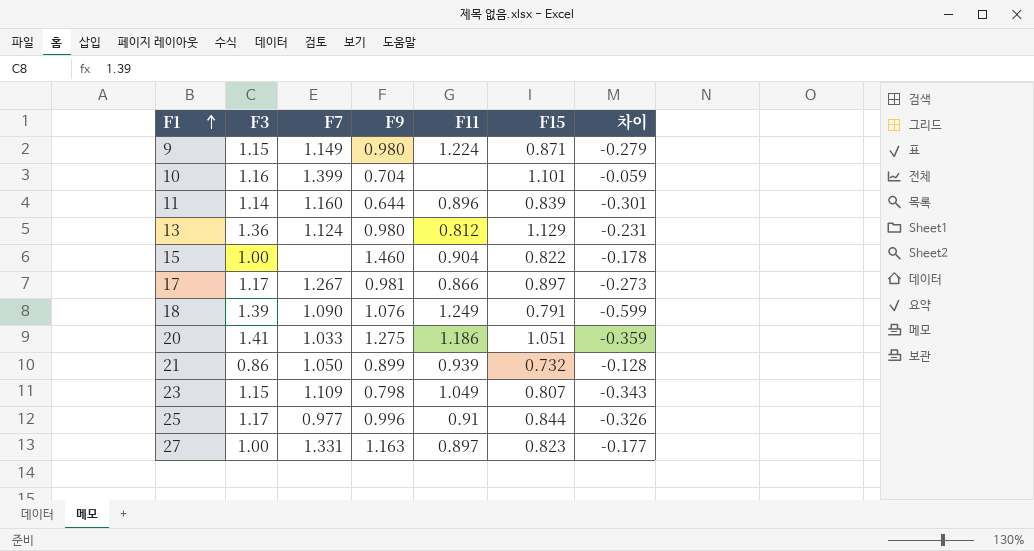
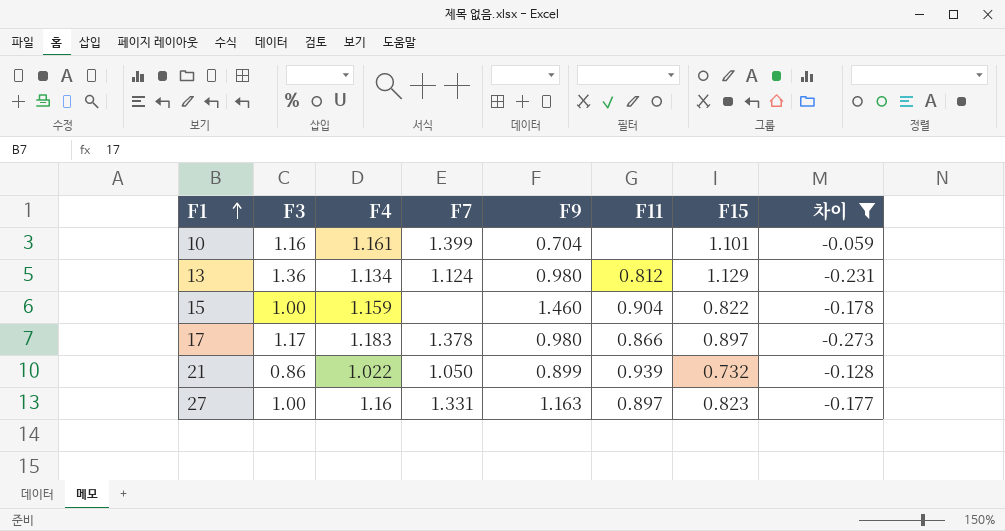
filter: none -> 차이 >= -0.273
column F4 | position: none -> 3
17 | F7: 1.267 -> 1.378
17 | F9: 0.981 -> 0.980

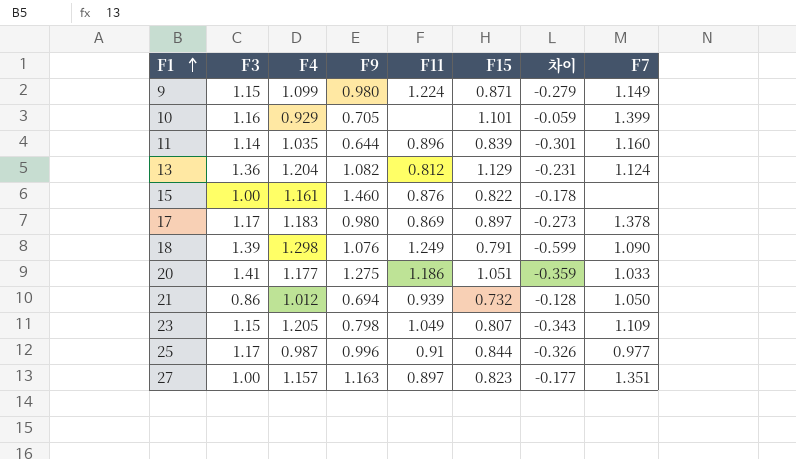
filter: 차이 >= -0.273 -> none
column F7 | position: 4 -> 8
10 | F4: 1.161 -> 0.929
10 | F9: 0.704 -> 0.705
13 | F4: 1.134 -> 1.204
13 | F9: 0.980 -> 1.082
15 | F4: 1.159 -> 1.161
15 | F11: 0.904 -> 0.876
17 | F11: 0.866 -> 0.869
21 | F4: 1.022 -> 1.012
21 | F9: 0.899 -> 0.694
27 | F4: 1.16 -> 1.157
27 | F7: 1.331 -> 1.351

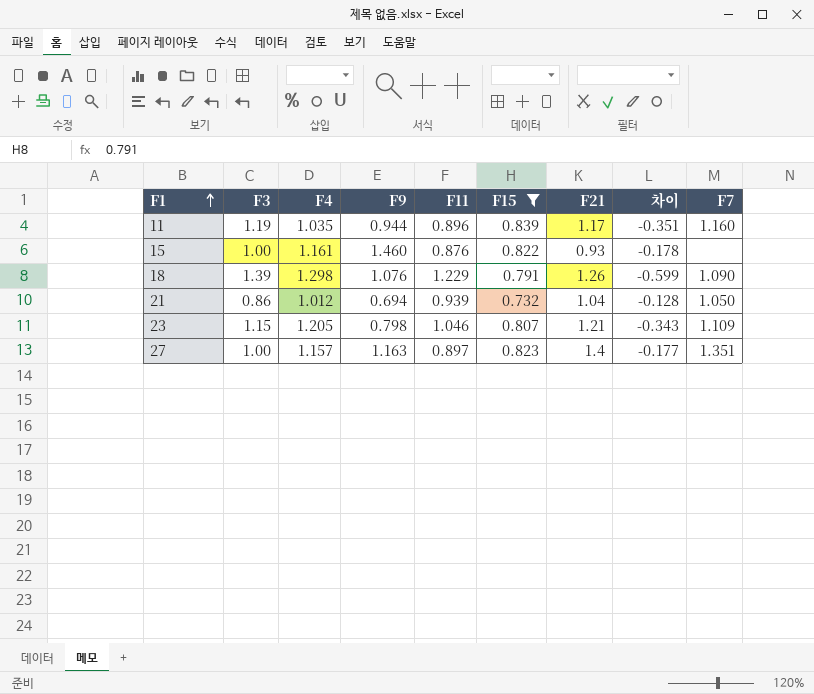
filter: none -> F15 <= 0.839
column F21 | position: none -> 7
11 | F3: 1.14 -> 1.19
11 | F9: 0.644 -> 0.944
11 | 차이: -0.301 -> -0.351
18 | F11: 1.249 -> 1.229
23 | F11: 1.049 -> 1.046

